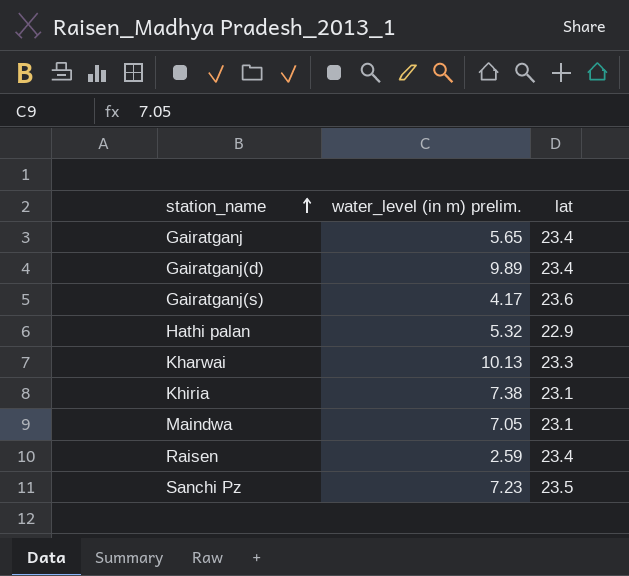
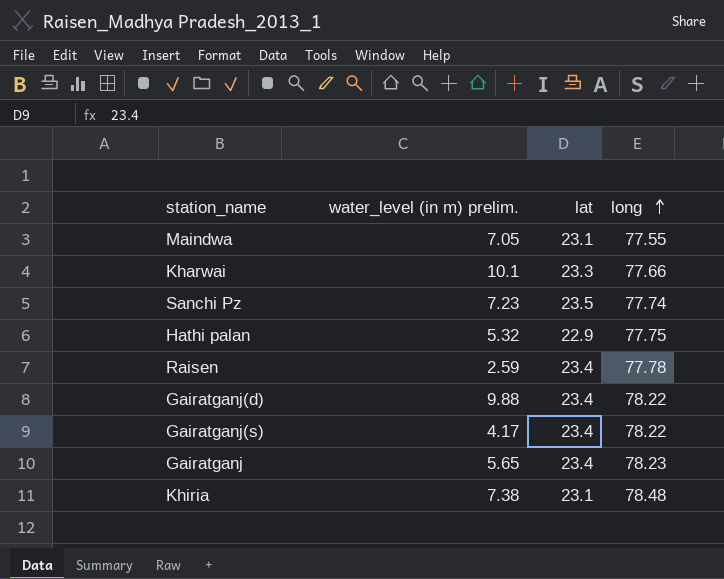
row order: station_name ascending -> long ascending
column long | position: none -> 4
Kharwai | water_level (in m) prelim.: 10.13 -> 10.1
Gairatganj(d) | water_level (in m) prelim.: 9.89 -> 9.88
Gairatganj(s) | lat: 23.6 -> 23.4

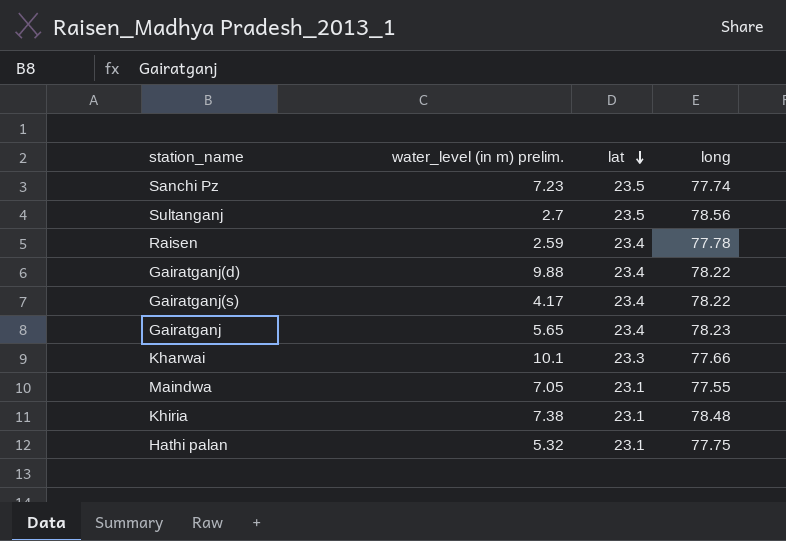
row order: long ascending -> lat descending
row Sultanganj: none -> 2.7 | 23.5 | 78.56
Hathi palan | lat: 22.9 -> 23.1

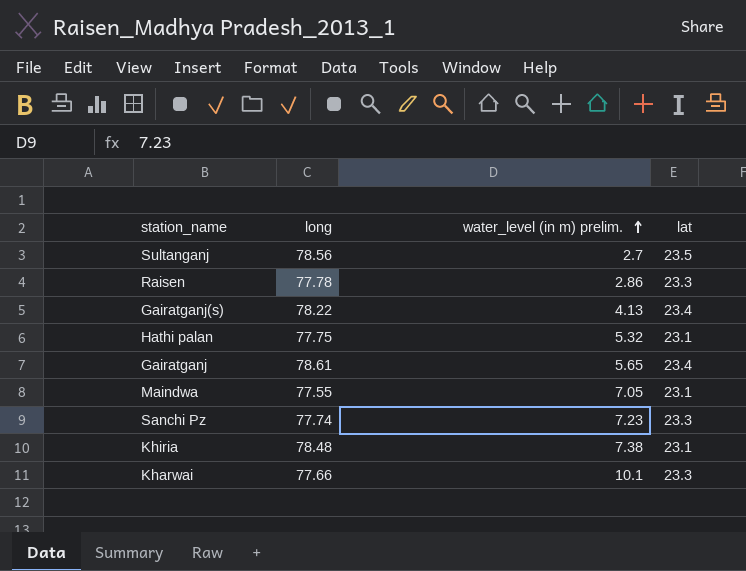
row order: lat descending -> water_level (in m) prelim. ascending
column long | position: 4 -> 2
row Gairatganj(d): 9.88 | 23.4 | 78.22 -> none
Raisen | water_level (in m) prelim.: 2.59 -> 2.86
Raisen | lat: 23.4 -> 23.3
Gairatganj(s) | water_level (in m) prelim.: 4.17 -> 4.13
Gairatganj | long: 78.23 -> 78.61
Sanchi Pz | lat: 23.5 -> 23.3

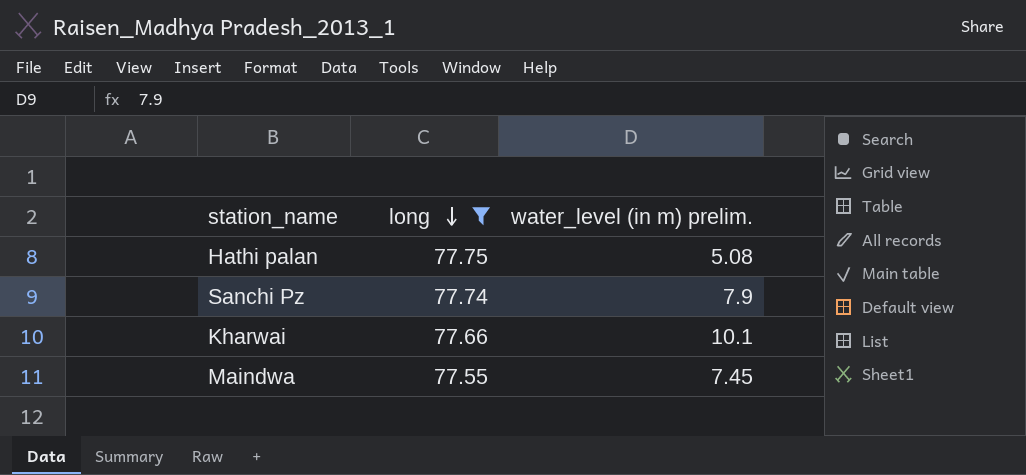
filter: none -> long <= 77.75
row order: water_level (in m) prelim. ascending -> long descending
column lat | position: 4 -> none
Hathi palan | water_level (in m) prelim.: 5.32 -> 5.08
Sanchi Pz | water_level (in m) prelim.: 7.23 -> 7.9
Maindwa | water_level (in m) prelim.: 7.05 -> 7.45

